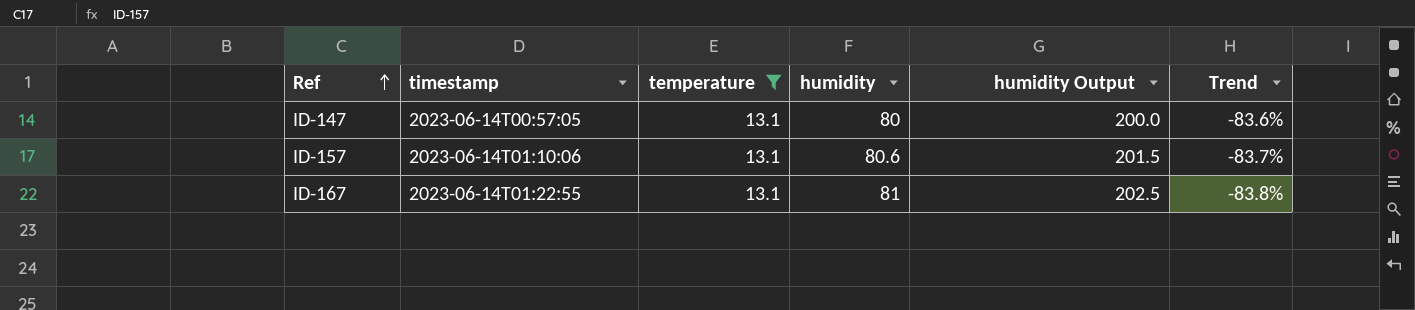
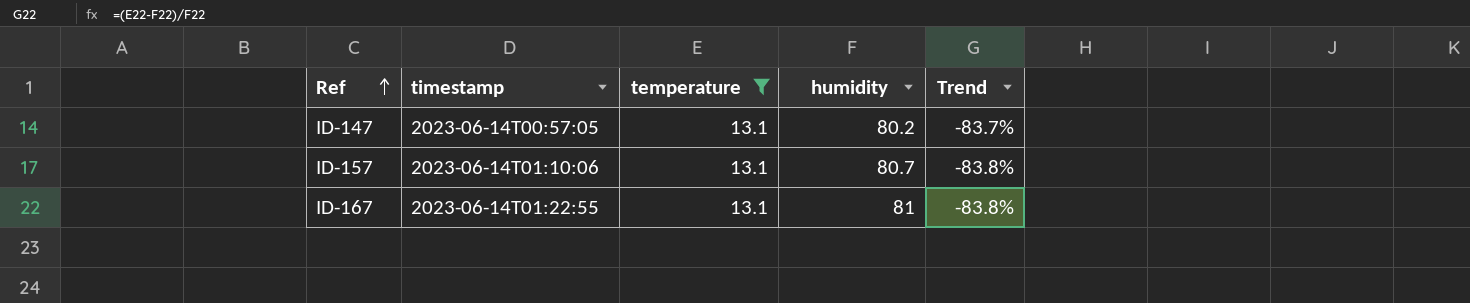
column humidity Output | formula: [humidity] * 2.5 -> none
ID-147 | humidity: 80 -> 80.2
ID-147 | Trend: -83.6% -> -83.7%
ID-157 | humidity: 80.6 -> 80.7
ID-157 | Trend: -83.7% -> -83.8%

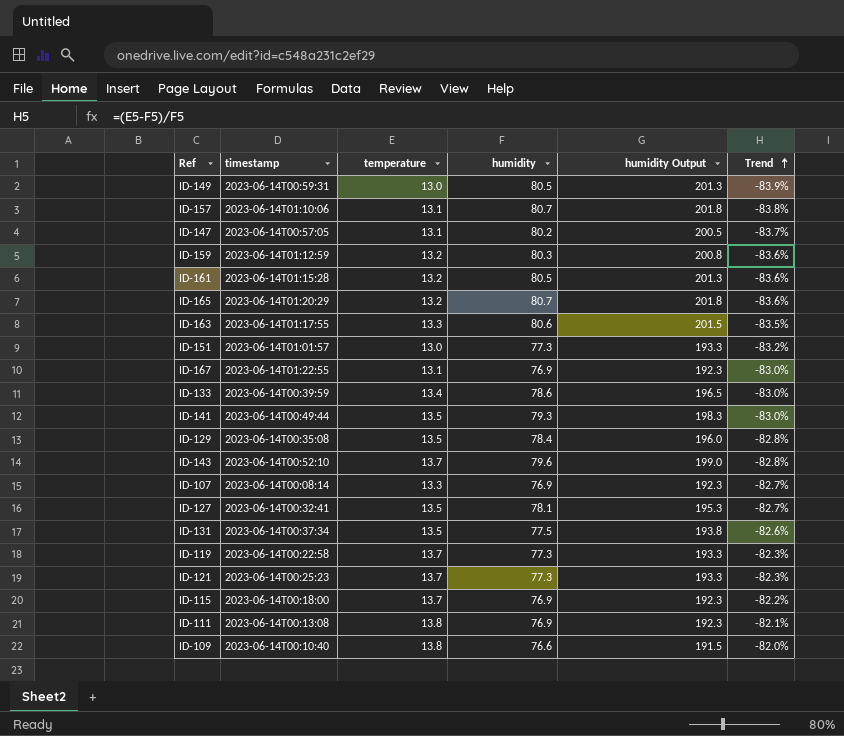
filter: temperature = 13.1 -> none
row order: Ref ascending -> Trend ascending
column humidity Output | formula: none -> [humidity] * 2.5
ID-167 | humidity: 81 -> 76.9
ID-167 | Trend: -83.8% -> -83.0%

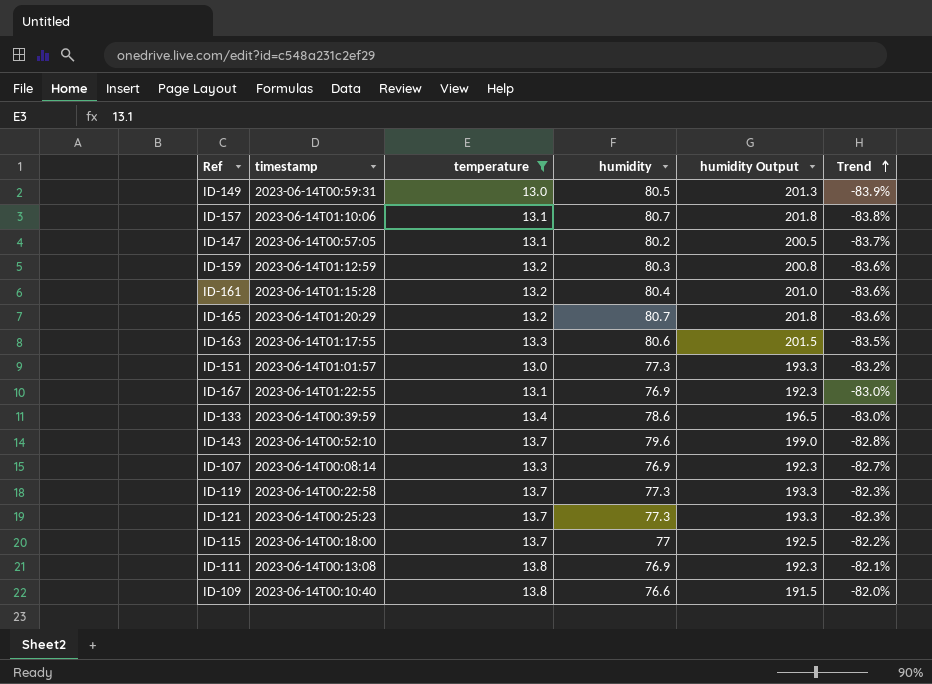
filter: none -> temperature != 13.5
ID-161 | humidity: 80.5 -> 80.4
ID-161 | humidity Output: 201.3 -> 201.0
ID-115 | humidity: 76.9 -> 77
ID-115 | humidity Output: 192.3 -> 192.5

